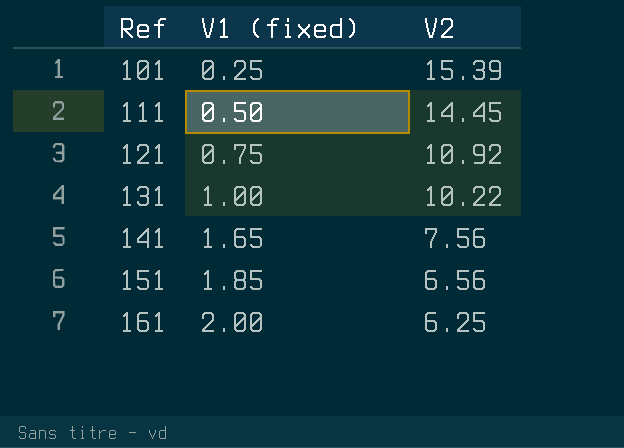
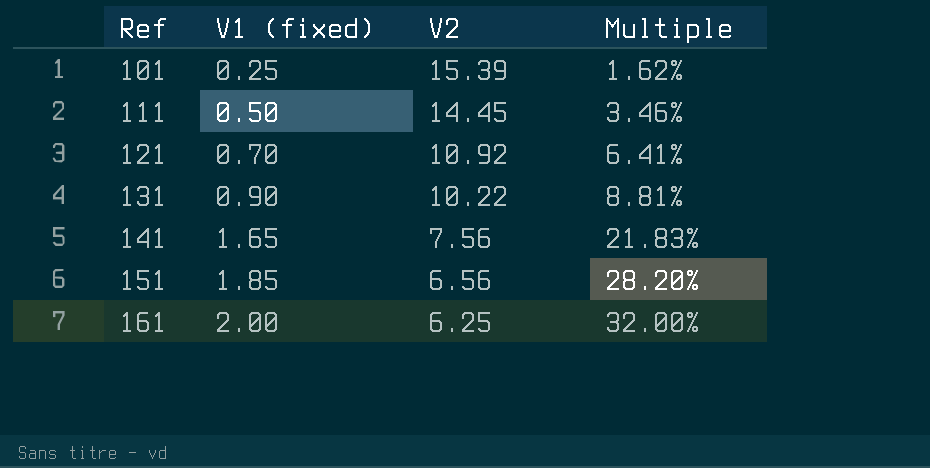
column Multiple | formula: none -> [V1 (fixed)] / [V2]
121 | V1 (fixed): 0.75 -> 0.70
131 | V1 (fixed): 1.00 -> 0.90

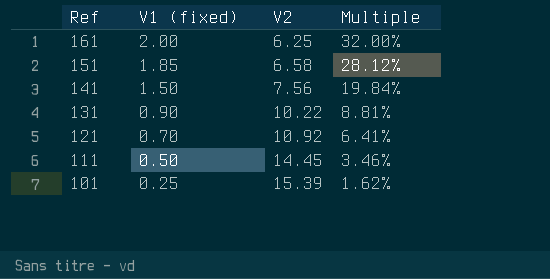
row order: Ref ascending -> Ref descending
151 | V2: 6.56 -> 6.58
151 | Multiple: 28.20% -> 28.12%
141 | V1 (fixed): 1.65 -> 1.50
141 | Multiple: 21.83% -> 19.84%

